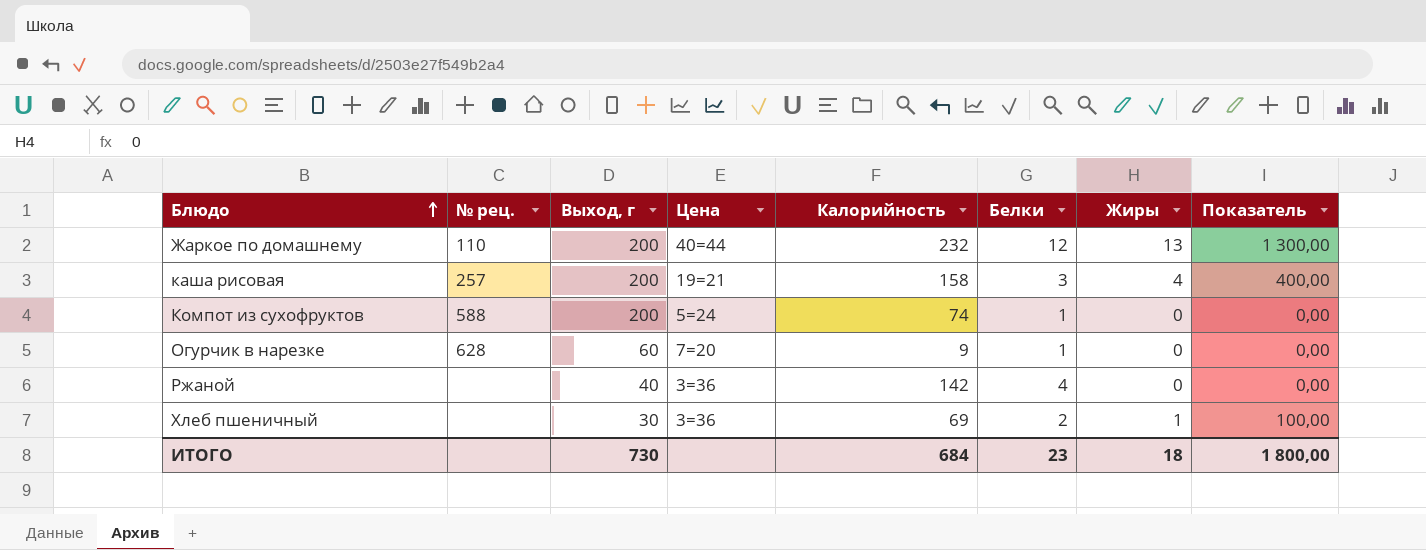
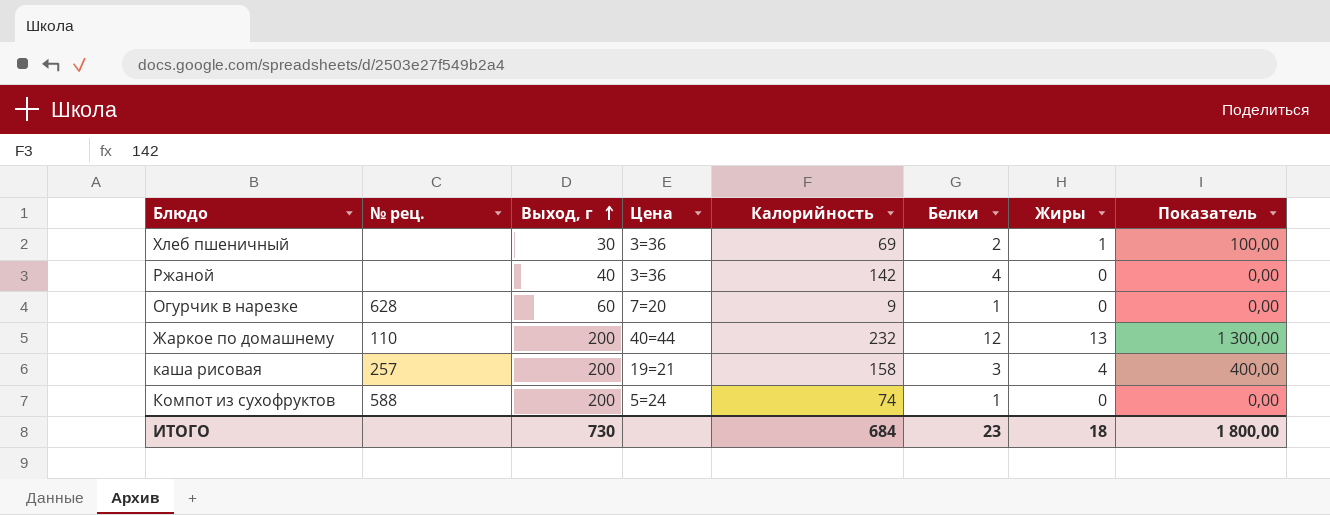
row order: Блюдо ascending -> Выход, г ascending

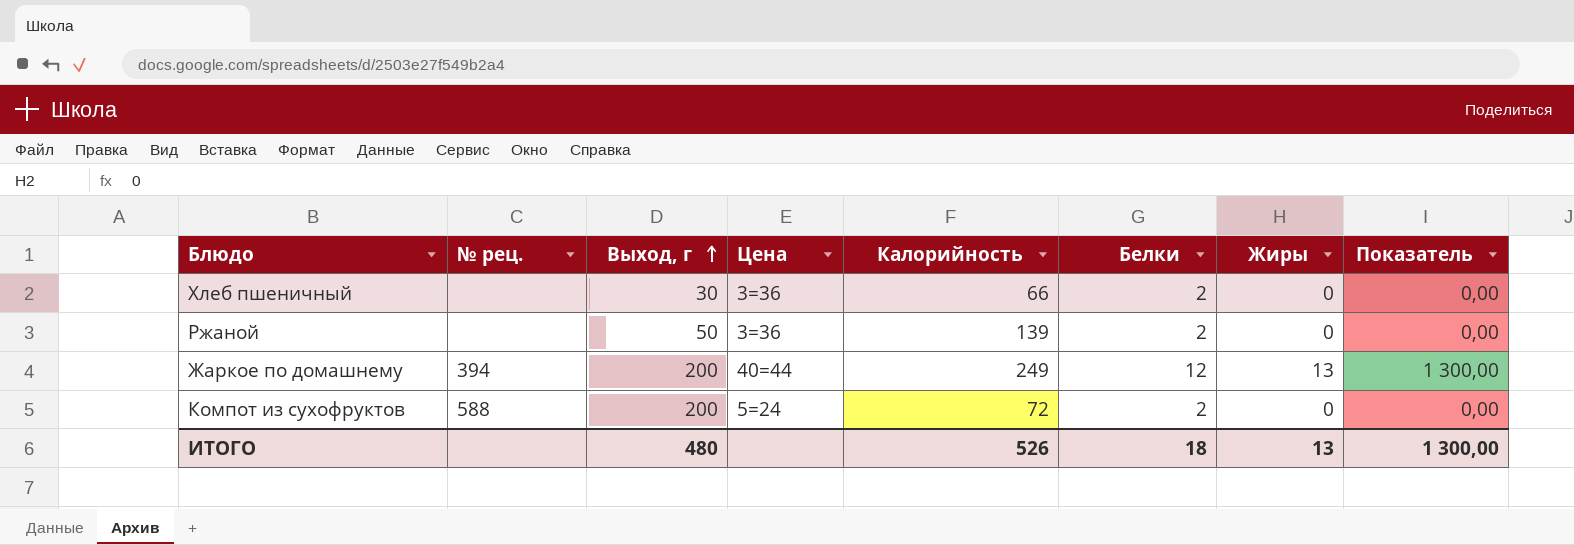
row Огурчик в нарезке: 628 | 60 | 7=20 | 9 | 1 | 0 | 0,00 -> none
row каша рисовая: 257 | 200 | 19=21 | 158 | 3 | 4 | 400,00 -> none
Хлеб пшеничный | Калорийность: 69 -> 66
Хлеб пшеничный | Жиры: 1 -> 0
Хлеб пшеничный | Показатель: 100,00 -> 0,00
Ржаной | Выход, г: 40 -> 50
Ржаной | Калорийность: 142 -> 139
Ржаной | Белки: 4 -> 2
Жаркое по домашнему | № рец.: 110 -> 394
Жаркое по домашнему | Калорийность: 232 -> 249
Компот из сухофруктов | Калорийность: 74 -> 72
Компот из сухофруктов | Белки: 1 -> 2
ИТОГО | Выход, г: 730 -> 480
ИТОГО | Калорийность: 684 -> 526
ИТОГО | Белки: 23 -> 18
ИТОГО | Жиры: 18 -> 13
ИТОГО | Показатель: 1 800,00 -> 1 300,00

